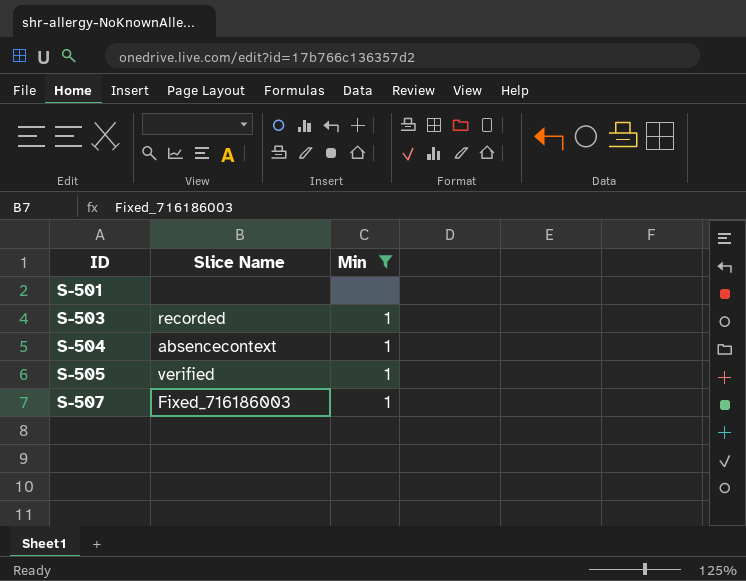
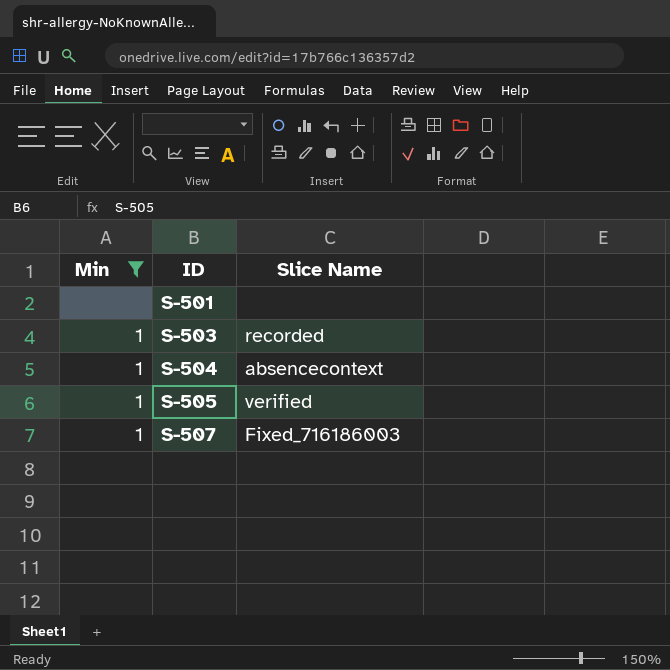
column Min | position: 3 -> 1

